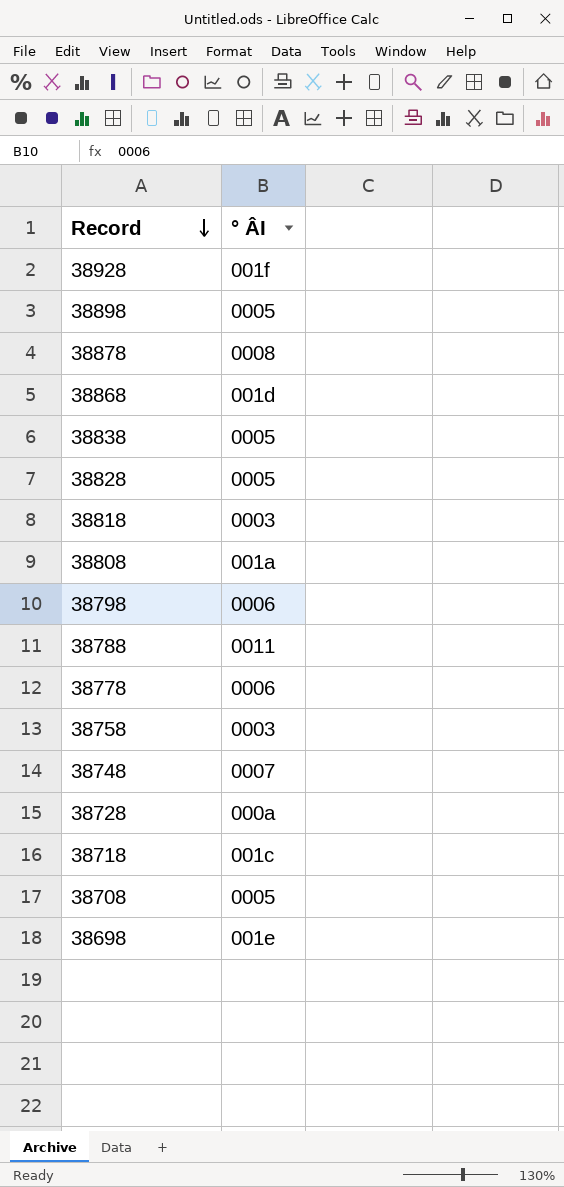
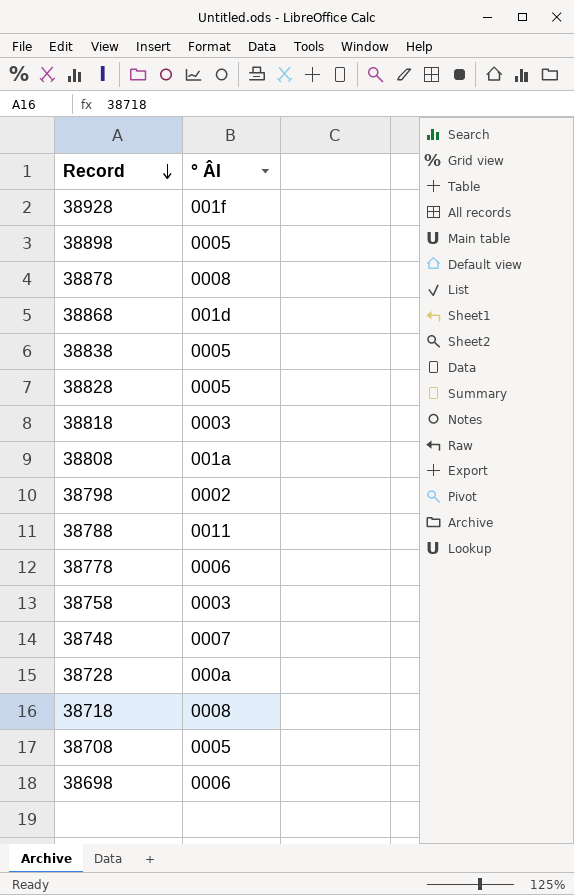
38798 | ° ÂI: 0006 -> 0002
38718 | ° ÂI: 001c -> 0008
38698 | ° ÂI: 001e -> 0006

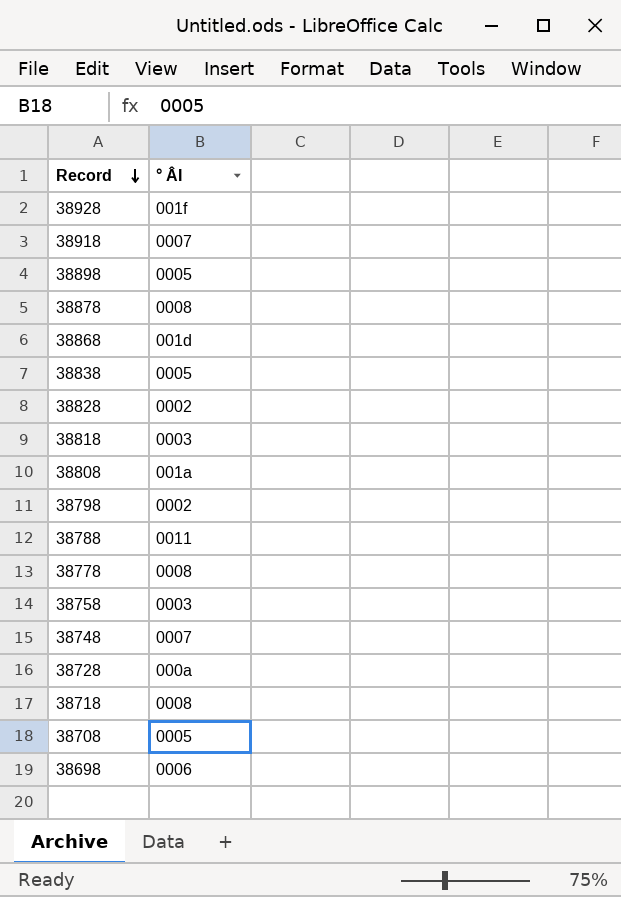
row 38918: none -> 0007
38828 | ° ÂI: 0005 -> 0002
38778 | ° ÂI: 0006 -> 0008

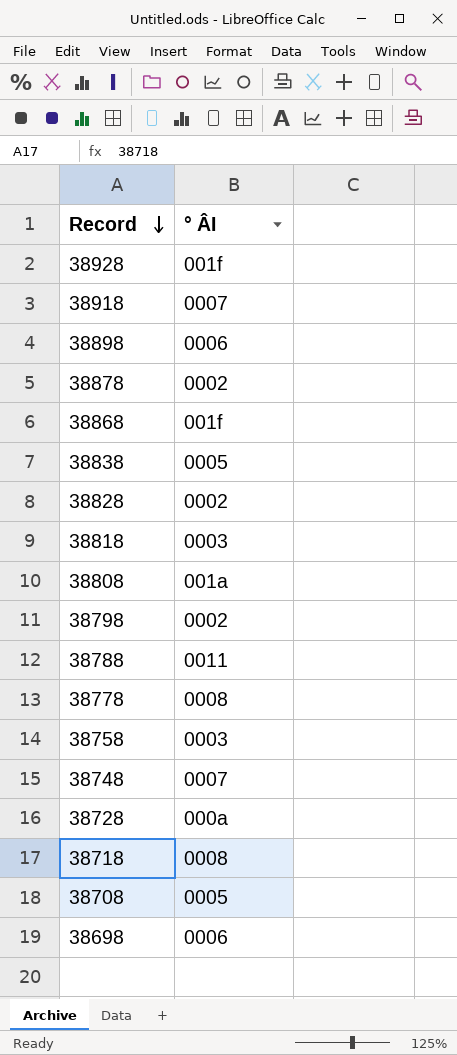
38898 | ° ÂI: 0005 -> 0006
38878 | ° ÂI: 0008 -> 0002
38868 | ° ÂI: 001d -> 001f

